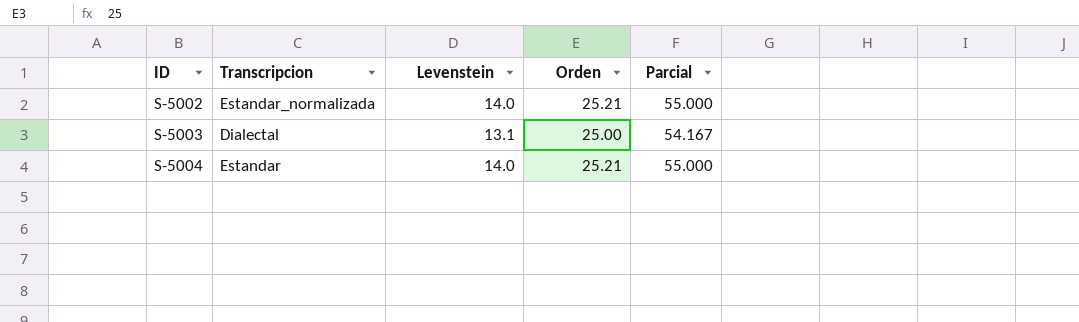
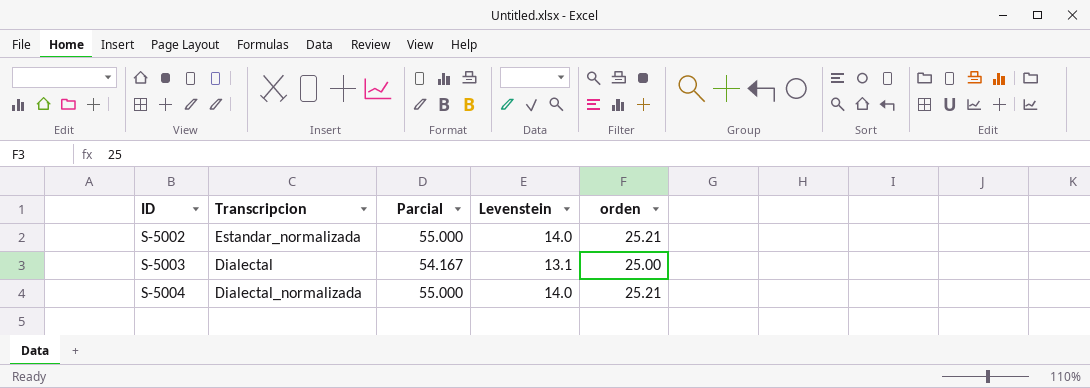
column Parcial | position: 5 -> 3
column name: Orden -> orden
S-5004 | Transcripcion: Estandar -> Dialectal_normalizada

